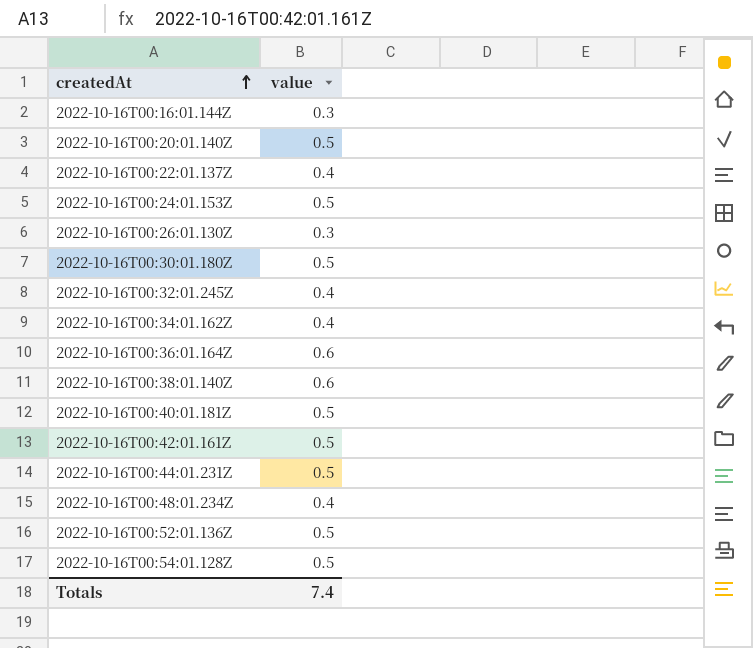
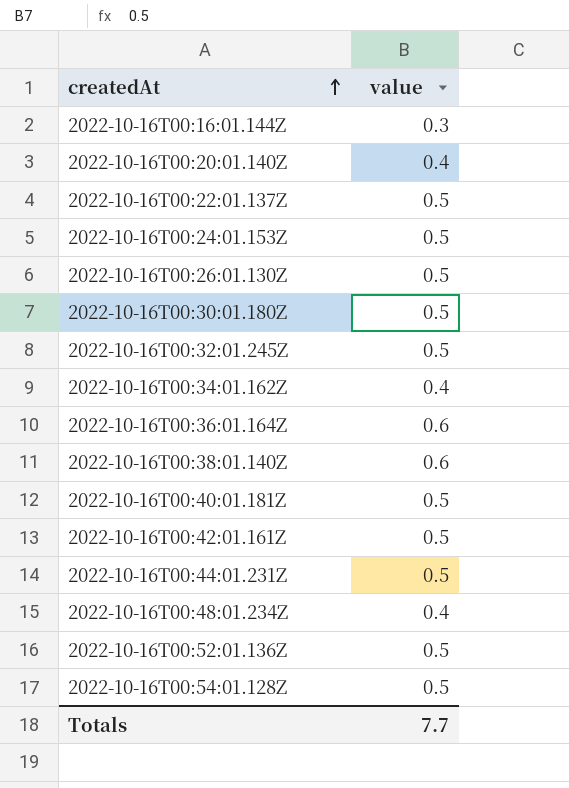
2022-10-16T00:20:01.140Z | value: 0.5 -> 0.4
2022-10-16T00:22:01.137Z | value: 0.4 -> 0.5
2022-10-16T00:26:01.130Z | value: 0.3 -> 0.5
2022-10-16T00:32:01.245Z | value: 0.4 -> 0.5
Totals | value: 7.4 -> 7.7

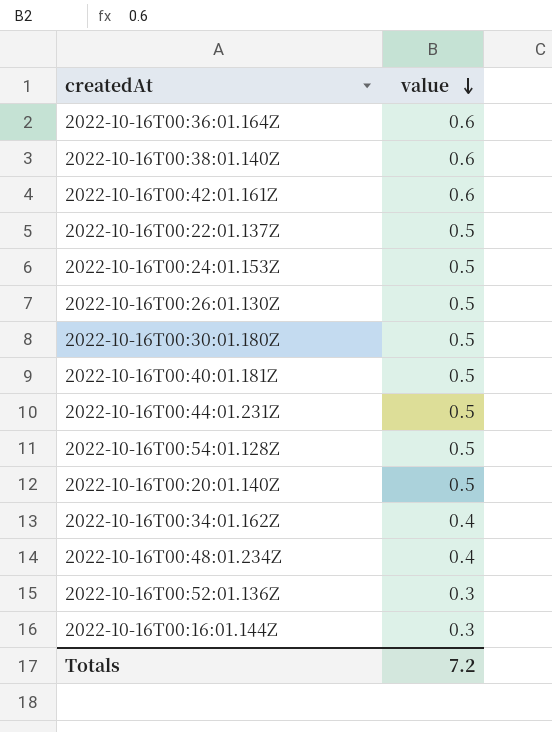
row order: createdAt ascending -> value descending
row 2022-10-16T00:32:01.245Z: 0.5 -> none
2022-10-16T00:42:01.161Z | value: 0.5 -> 0.6
2022-10-16T00:20:01.140Z | value: 0.4 -> 0.5
2022-10-16T00:52:01.136Z | value: 0.5 -> 0.3
Totals | value: 7.7 -> 7.2

